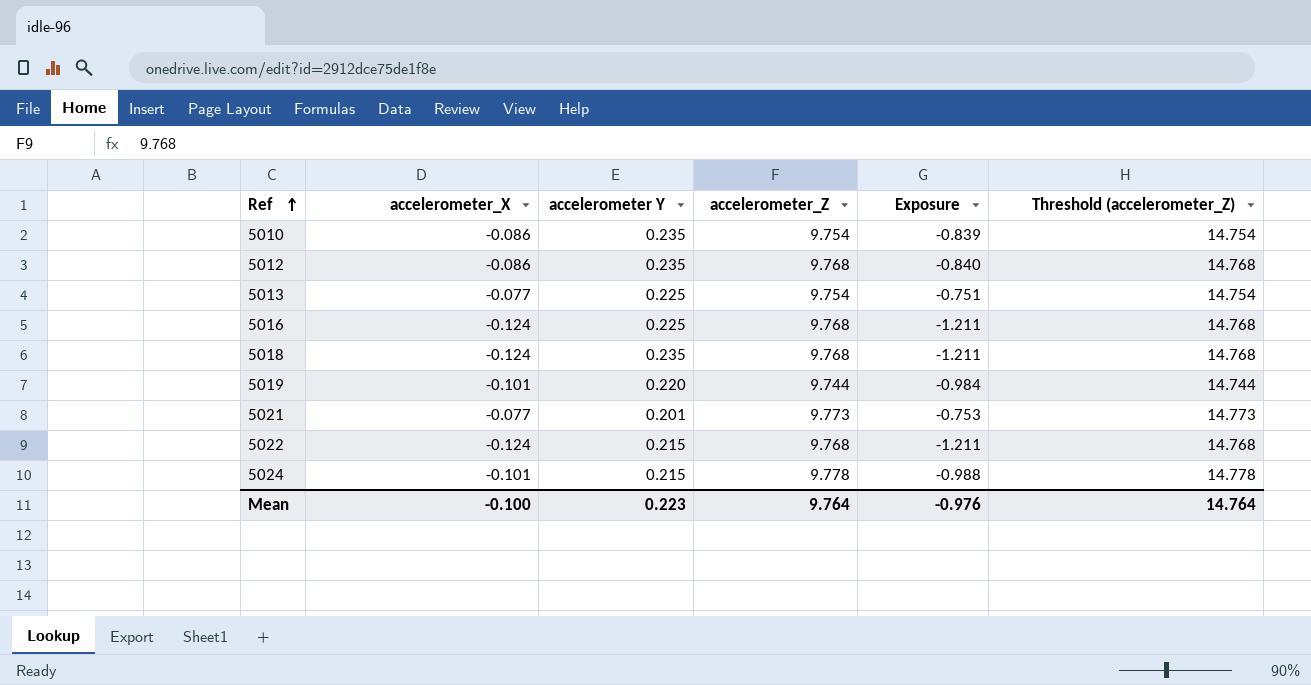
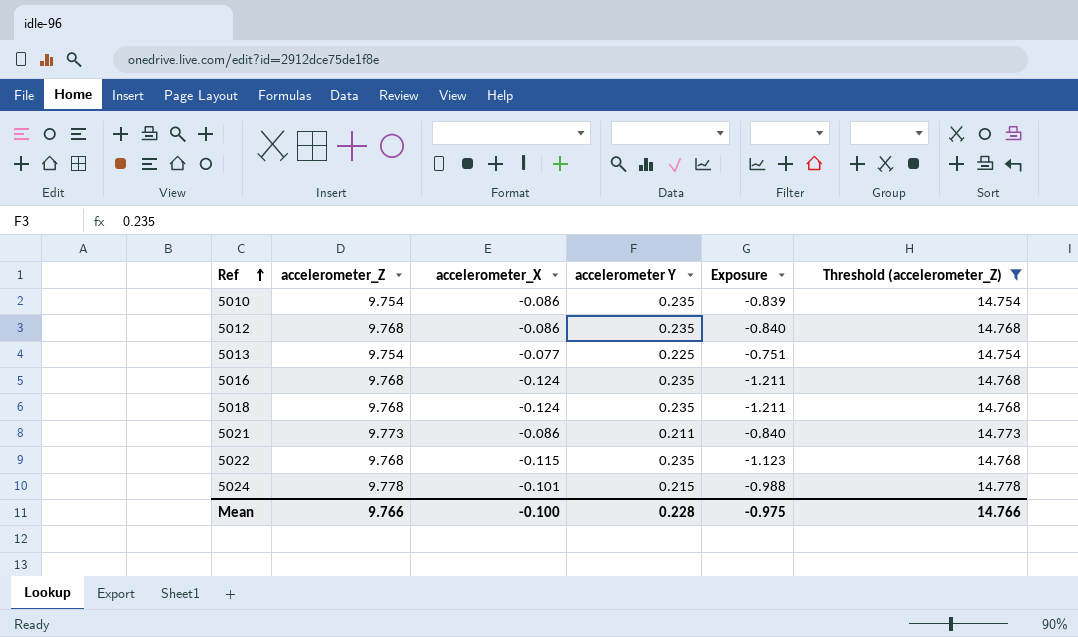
filter: none -> Threshold (accelerometer_Z) != 14.744
column accelerometer_Z | position: 4 -> 2
5016 | accelerometer Y: 0.225 -> 0.235
5021 | accelerometer_X: -0.077 -> -0.086
5021 | accelerometer Y: 0.201 -> 0.211
5021 | Exposure: -0.753 -> -0.840
5022 | accelerometer_X: -0.124 -> -0.115
5022 | accelerometer Y: 0.215 -> 0.235
5022 | Exposure: -1.211 -> -1.123
Mean | accelerometer_Z: 9.764 -> 9.766
Mean | accelerometer Y: 0.223 -> 0.228
Mean | Exposure: -0.976 -> -0.975
Mean | Threshold (accelerometer_Z): 14.764 -> 14.766

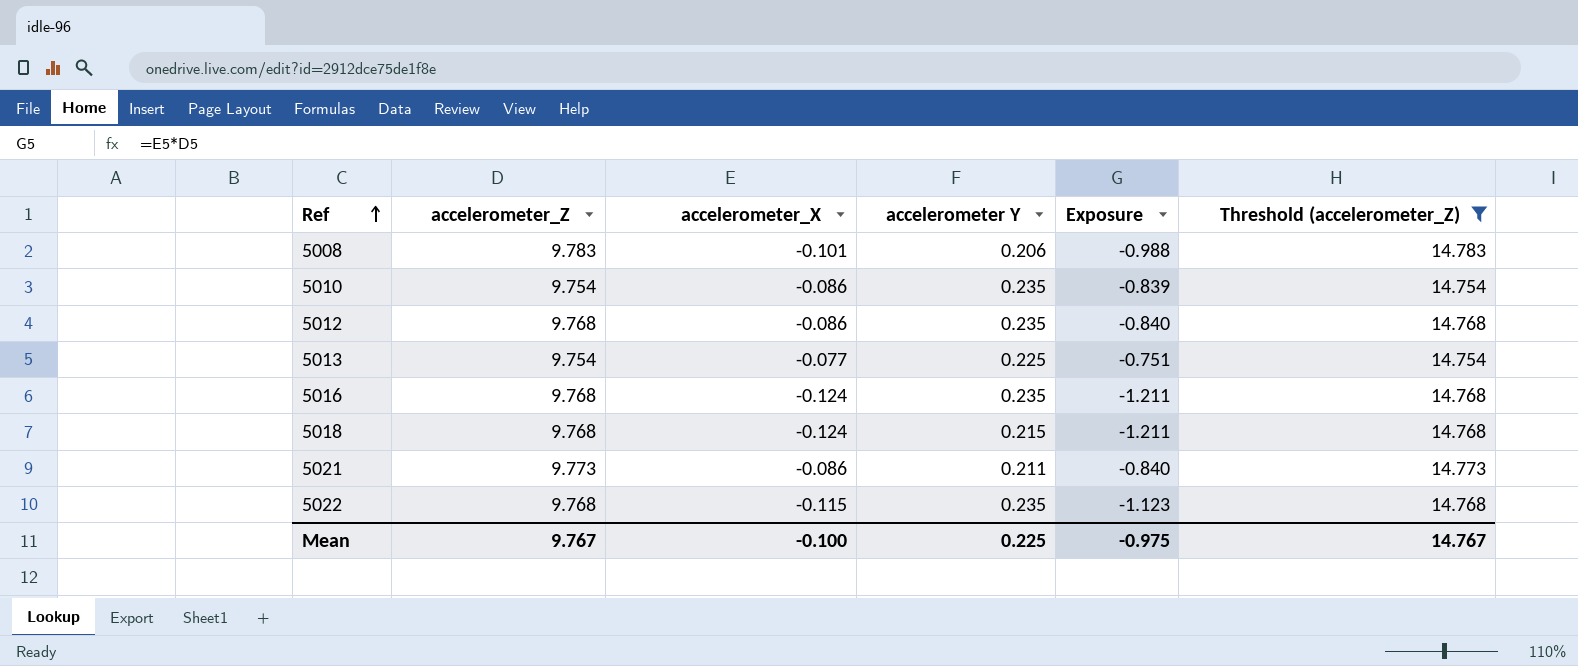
row 5024: 9.778 | -0.101 | 0.215 | -0.988 | 14.778 -> none
row 5008: none -> 9.783 | -0.101 | 0.206 | -0.988 | 14.783
5018 | accelerometer Y: 0.235 -> 0.215
Mean | accelerometer_Z: 9.766 -> 9.767
Mean | accelerometer Y: 0.228 -> 0.225
Mean | Threshold (accelerometer_Z): 14.766 -> 14.767

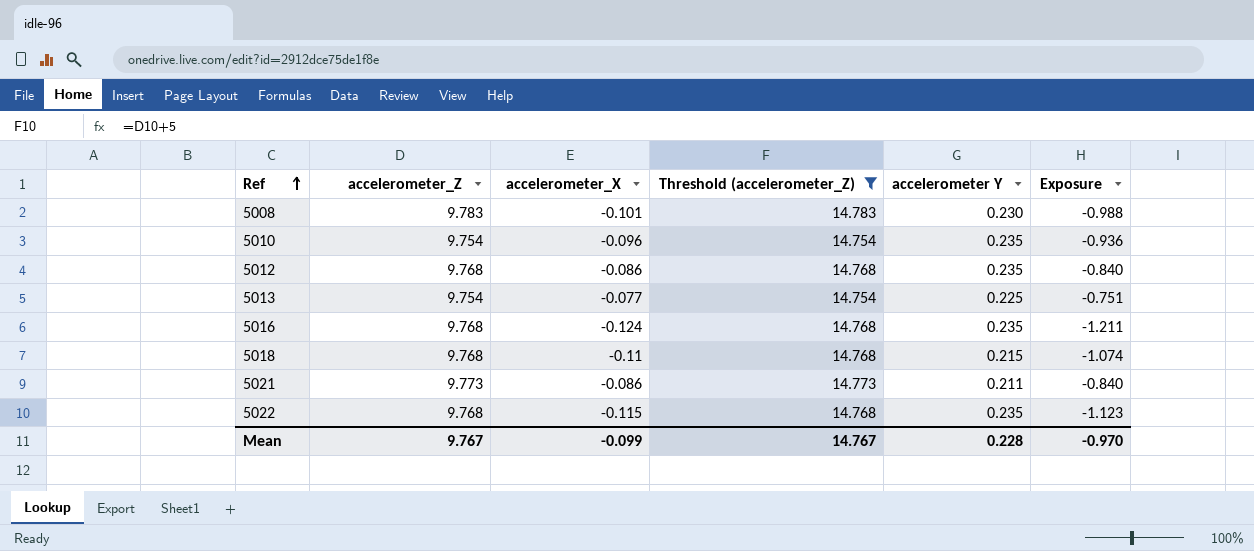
column Threshold (accelerometer_Z) | position: 6 -> 4
5008 | accelerometer Y: 0.206 -> 0.230
5010 | accelerometer_X: -0.086 -> -0.096
5010 | Exposure: -0.839 -> -0.936
5018 | accelerometer_X: -0.124 -> -0.11
5018 | Exposure: -1.211 -> -1.074
Mean | accelerometer_X: -0.100 -> -0.099
Mean | accelerometer Y: 0.225 -> 0.228
Mean | Exposure: -0.975 -> -0.970

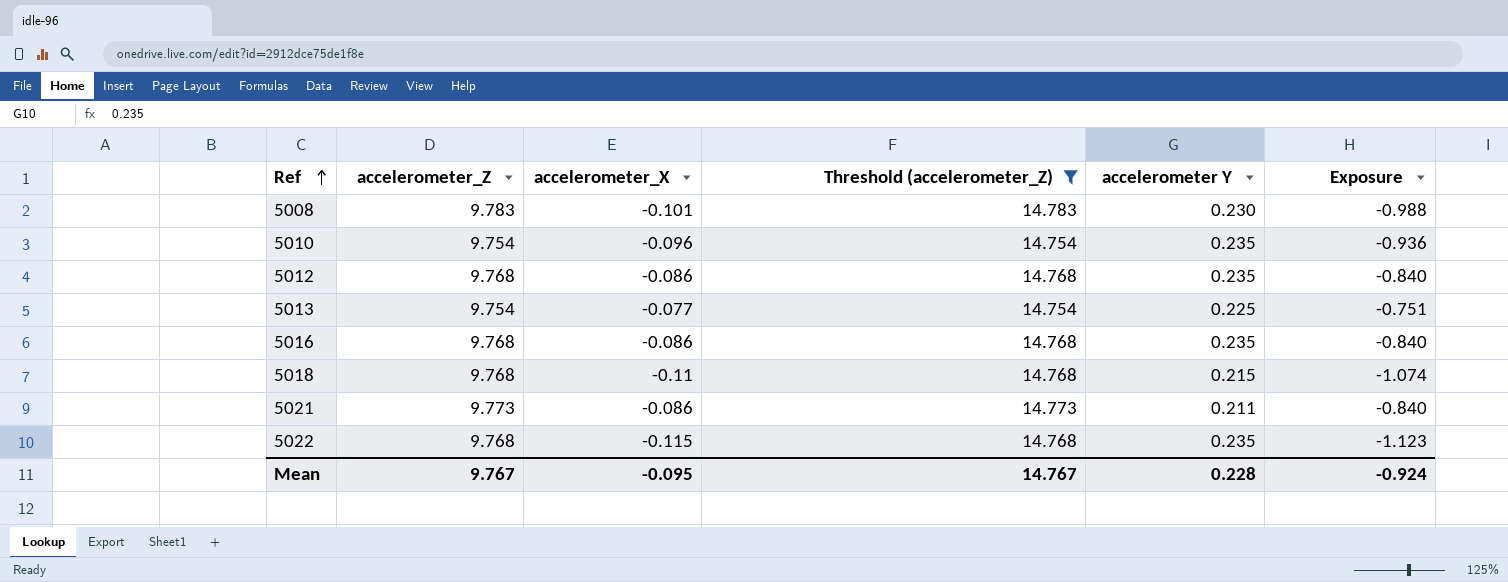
5016 | accelerometer_X: -0.124 -> -0.086
5016 | Exposure: -1.211 -> -0.840
Mean | accelerometer_X: -0.099 -> -0.095
Mean | Exposure: -0.970 -> -0.924

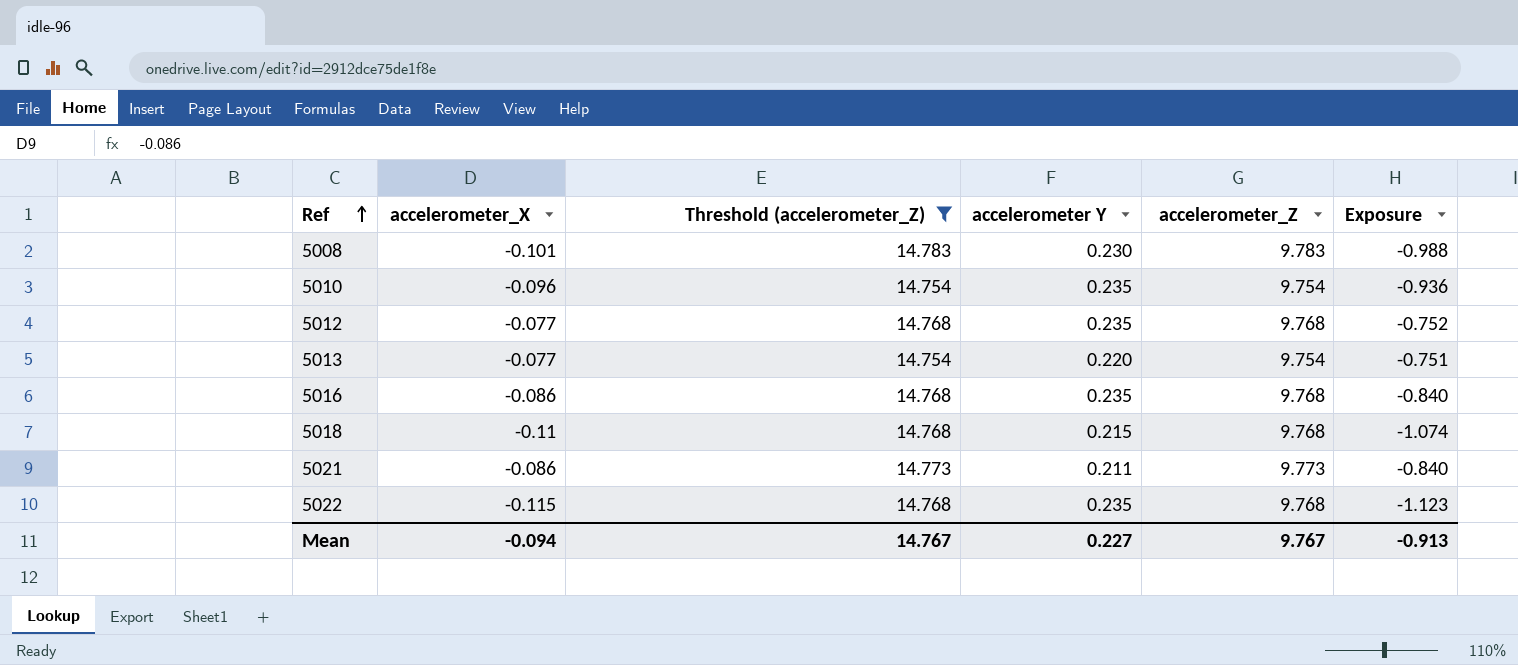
column accelerometer_Z | position: 2 -> 5
5012 | accelerometer_X: -0.086 -> -0.077
5012 | Exposure: -0.840 -> -0.752
5013 | accelerometer Y: 0.225 -> 0.220
Mean | accelerometer_X: -0.095 -> -0.094
Mean | accelerometer Y: 0.228 -> 0.227
Mean | Exposure: -0.924 -> -0.913

